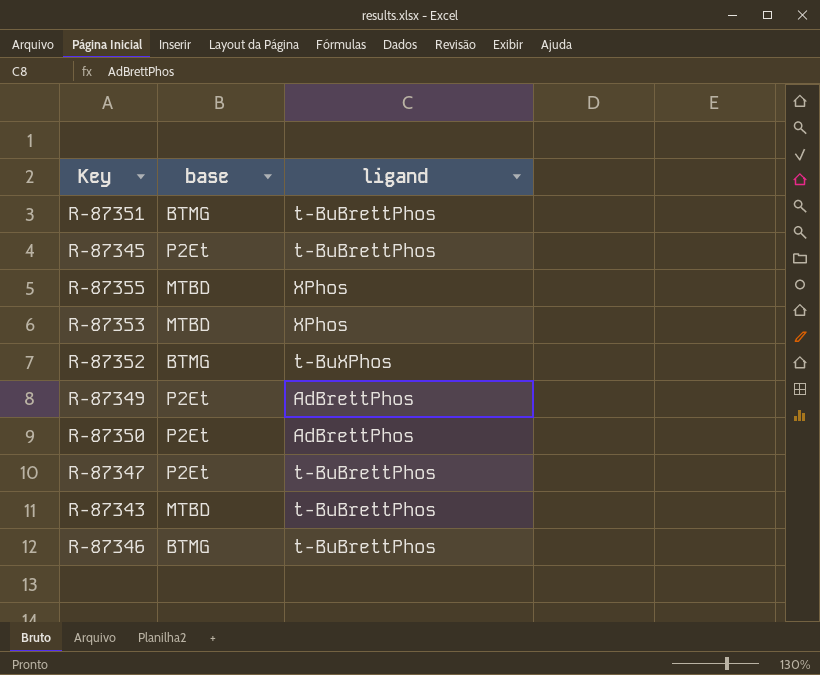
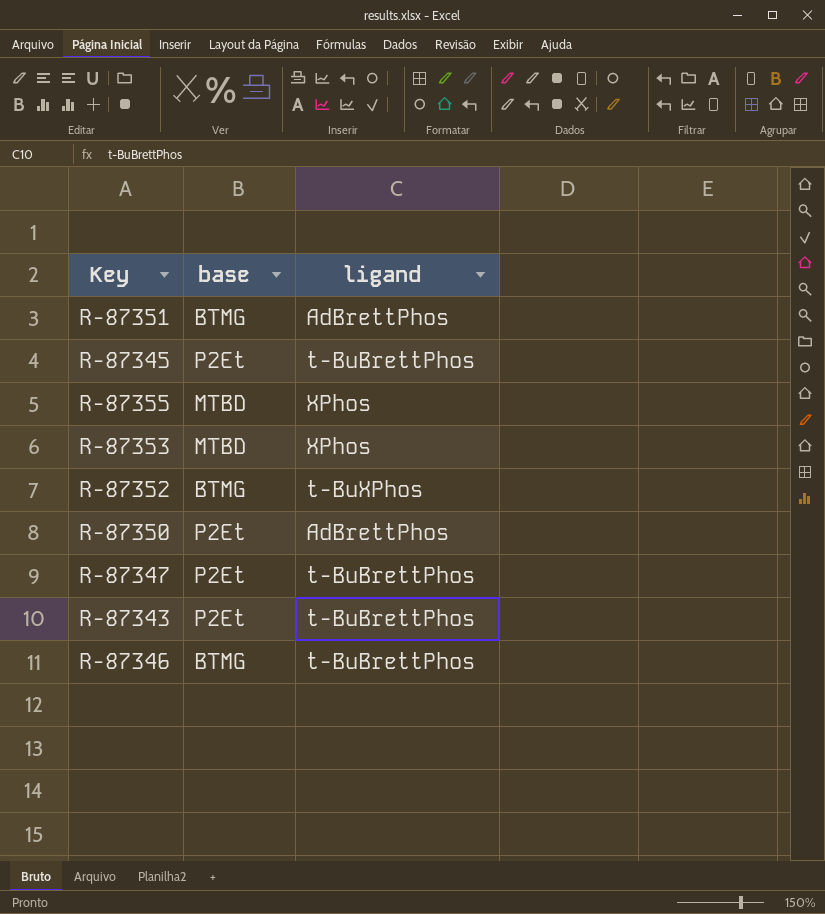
row R-87349: P2Et | AdBrettPhos -> none
R-87351 | ligand: t-BuBrettPhos -> AdBrettPhos
R-87343 | base: MTBD -> P2Et

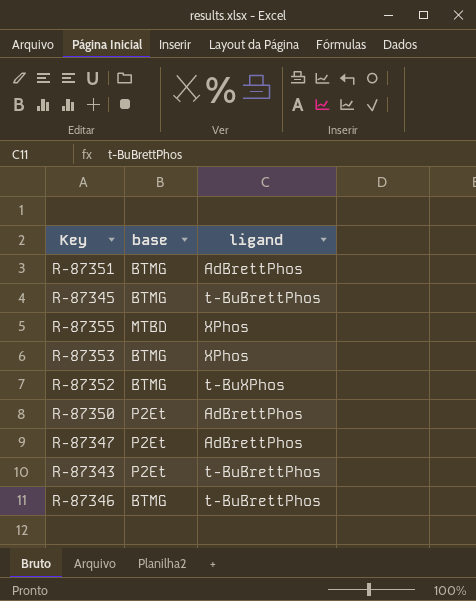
R-87345 | base: P2Et -> BTMG
R-87353 | base: MTBD -> BTMG
R-87347 | ligand: t-BuBrettPhos -> AdBrettPhos

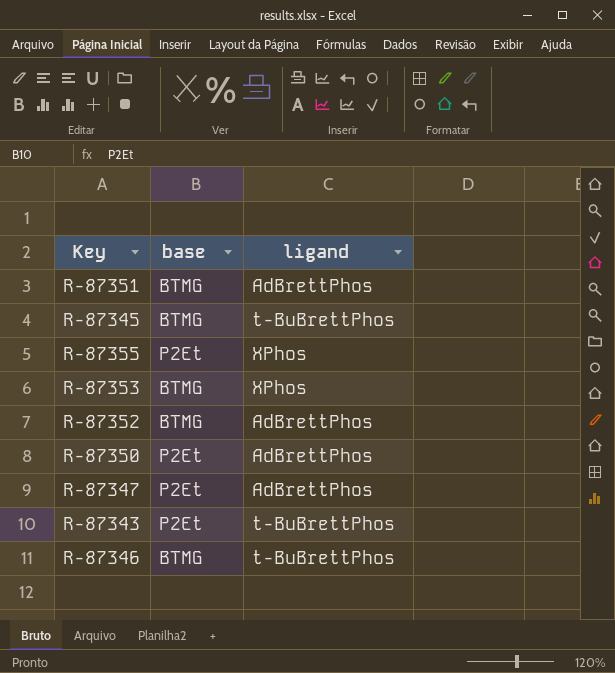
R-87355 | base: MTBD -> P2Et
R-87352 | ligand: t-BuXPhos -> AdBrettPhos

